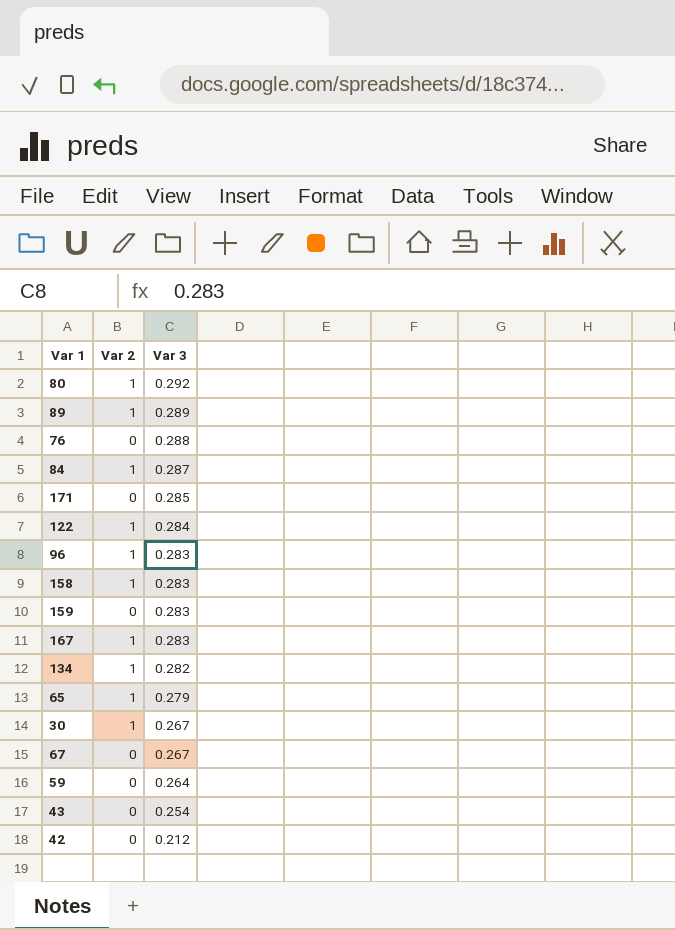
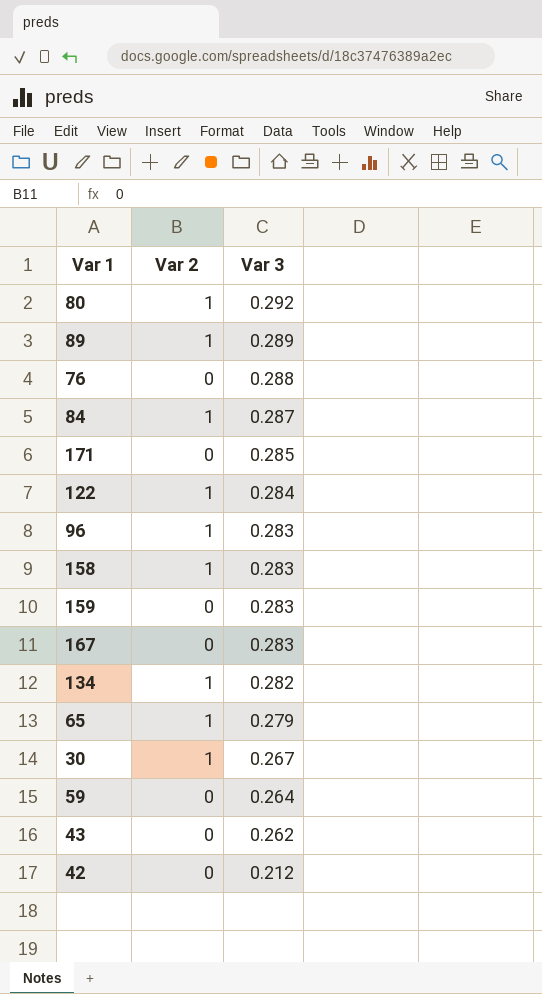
row 67: 0 | 0.267 -> none
167 | Var 2: 1 -> 0
43 | Var 3: 0.254 -> 0.262

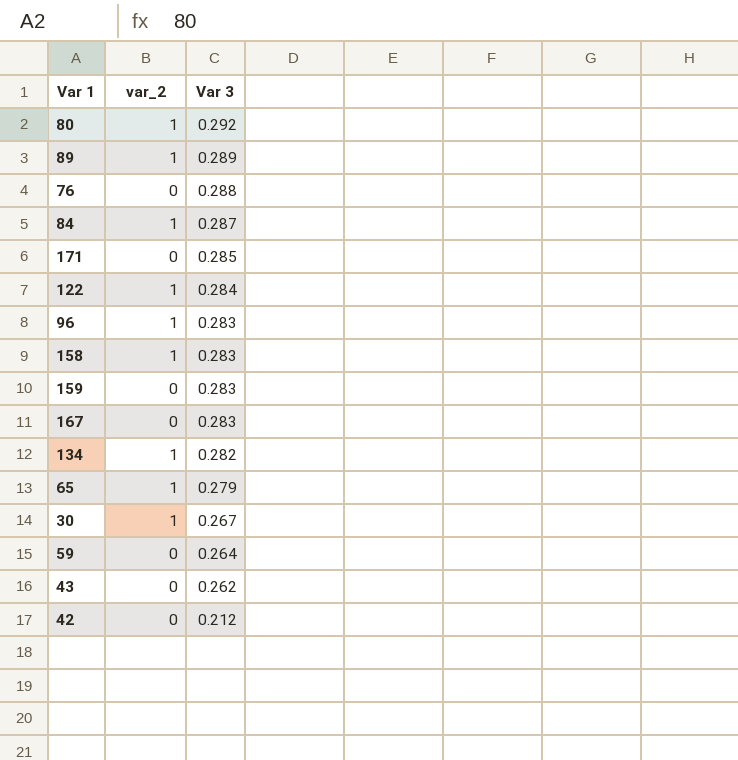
column name: Var 2 -> var_2

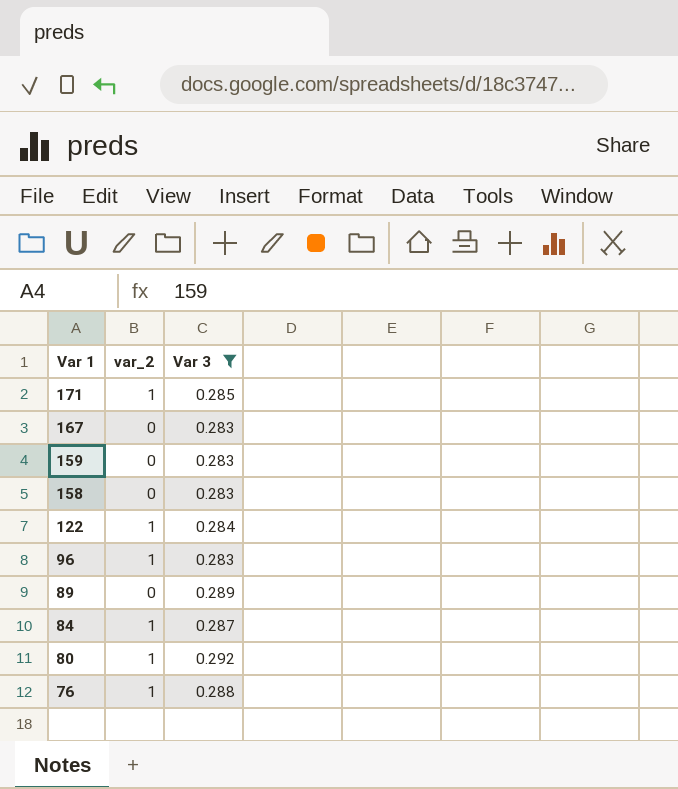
filter: none -> Var 3 >= 0.283
row order: Var 3 descending -> Var 1 descending
171 | var_2: 0 -> 1
158 | var_2: 1 -> 0
89 | var_2: 1 -> 0
76 | var_2: 0 -> 1

